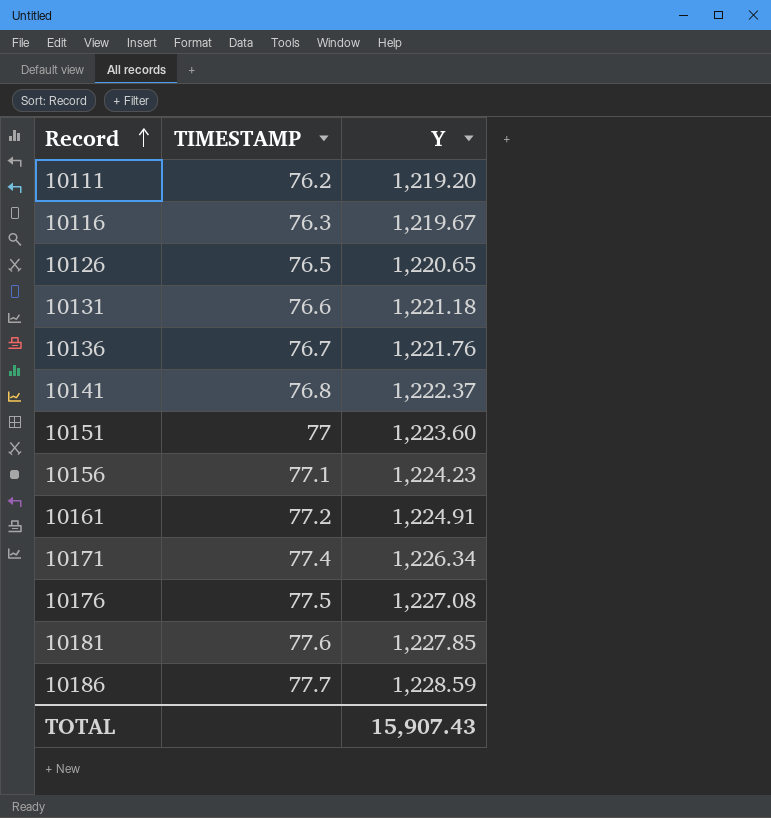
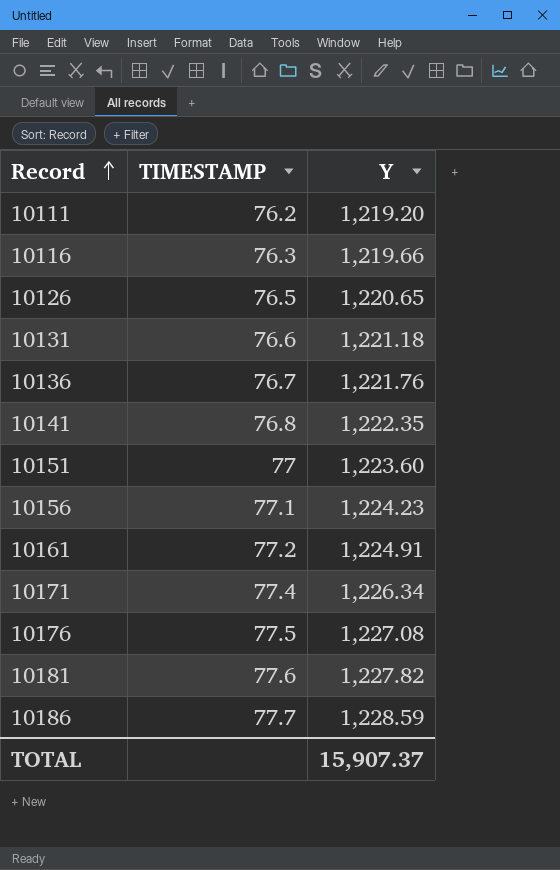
10116 | Y: 1,219.67 -> 1,219.66
10141 | Y: 1,222.37 -> 1,222.35
10181 | Y: 1,227.85 -> 1,227.82
TOTAL | Y: 15,907.43 -> 15,907.37

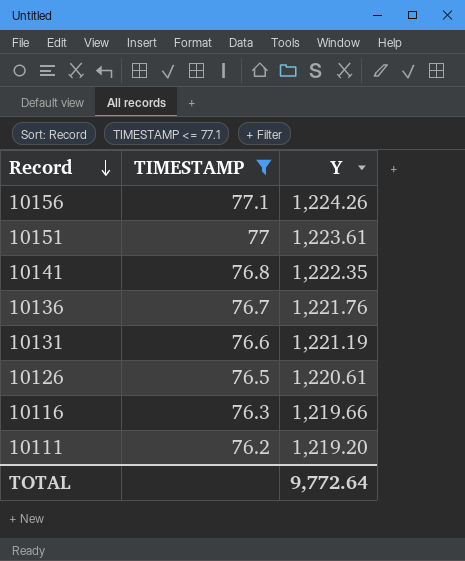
filter: none -> TIMESTAMP <= 77.1
row order: Record ascending -> Record descending
10156 | Y: 1,224.23 -> 1,224.26
10151 | Y: 1,223.60 -> 1,223.61
10131 | Y: 1,221.18 -> 1,221.19
10126 | Y: 1,220.65 -> 1,220.61
TOTAL | Y: 15,907.37 -> 9,772.64

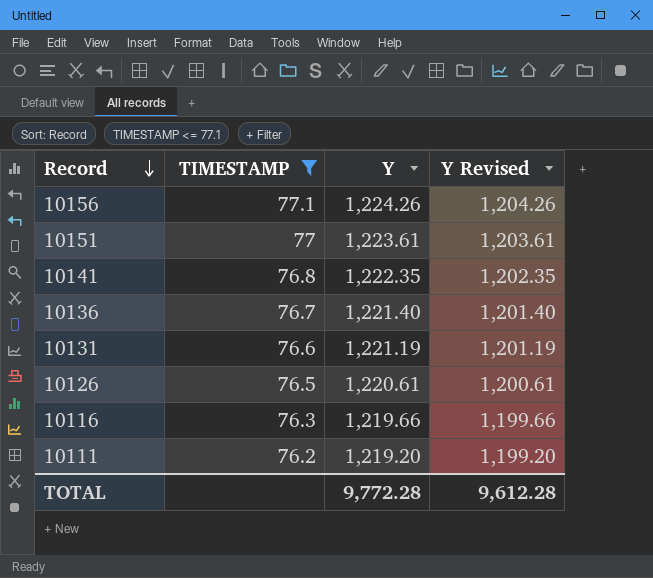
column Y Revised | formula: none -> [Y] - 20
10136 | Y: 1,221.76 -> 1,221.40
TOTAL | Y: 9,772.64 -> 9,772.28

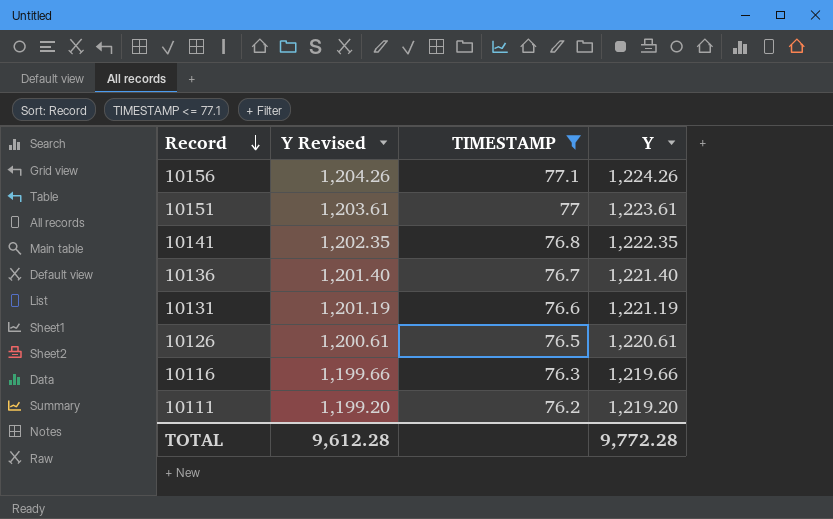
column Y Revised | position: 4 -> 2

